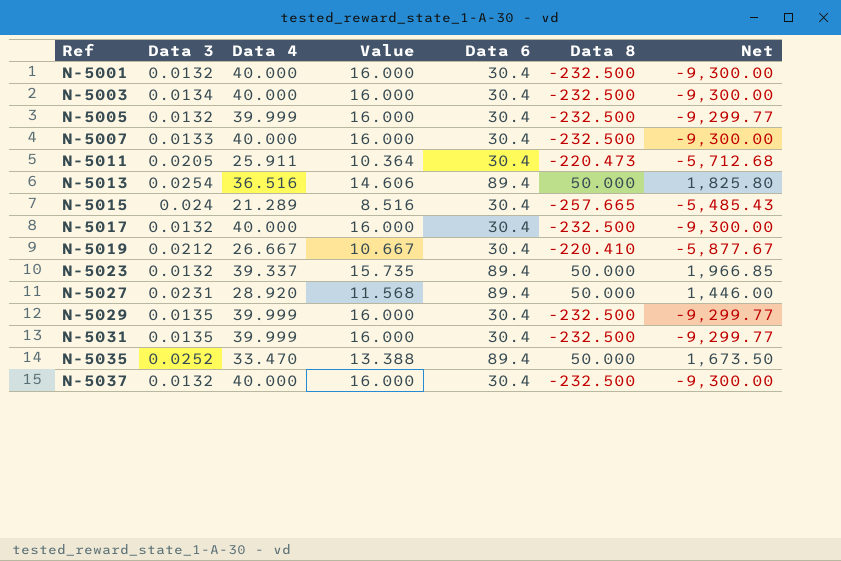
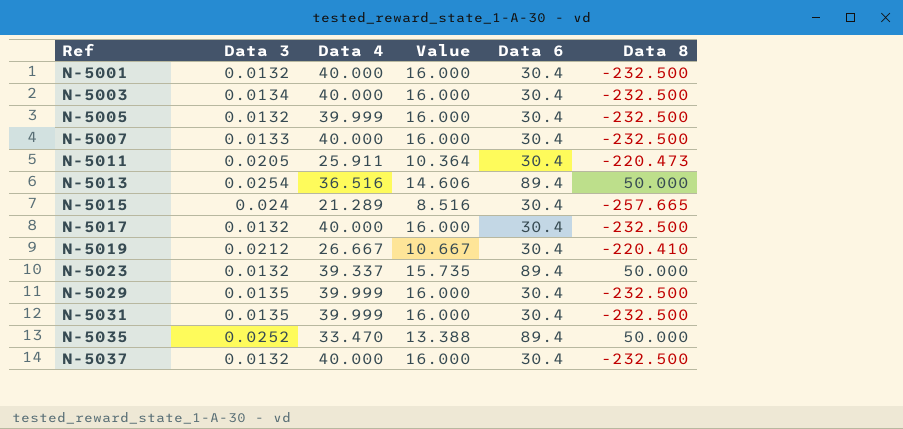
column Net | formula: [Data 4] * [Data 8] -> none
row N-5027: 0.0231 | 28.920 | 11.568 | 89.4 | 50.000 | 1,446.00 -> none

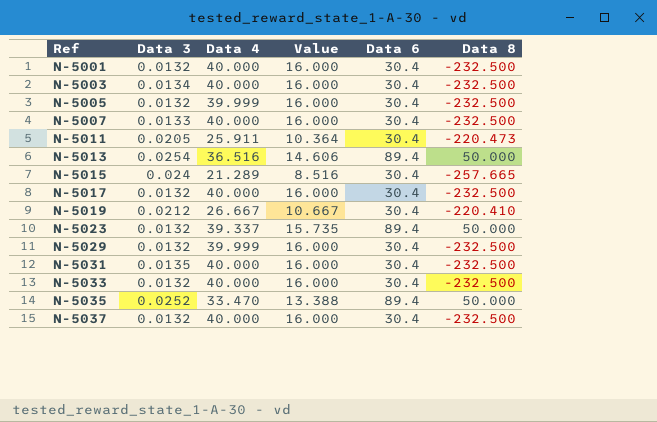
N-5029 | Data 3: 0.0135 -> 0.0132
N-5031 | Data 4: 39.999 -> 40.000
row N-5033: none -> 0.0132 | 40.000 | 16.000 | 30.4 | -232.500

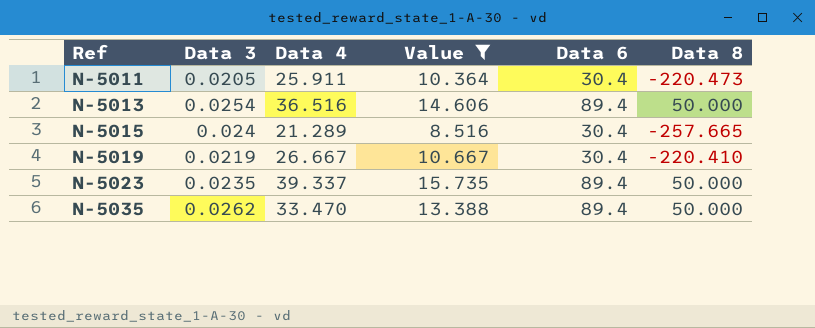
filter: none -> Value != 16.000
N-5019 | Data 3: 0.0212 -> 0.0219
N-5023 | Data 3: 0.0132 -> 0.0235
N-5035 | Data 3: 0.0252 -> 0.0262

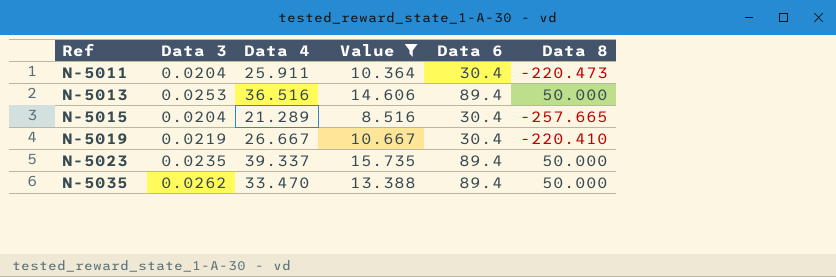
N-5011 | Data 3: 0.0205 -> 0.0204
N-5013 | Data 3: 0.0254 -> 0.0253
N-5015 | Data 3: 0.024 -> 0.0204

